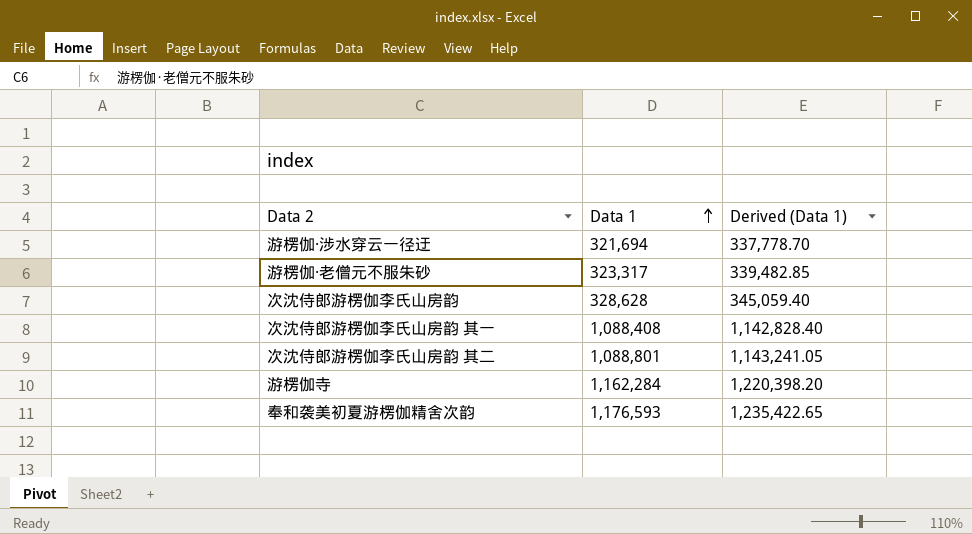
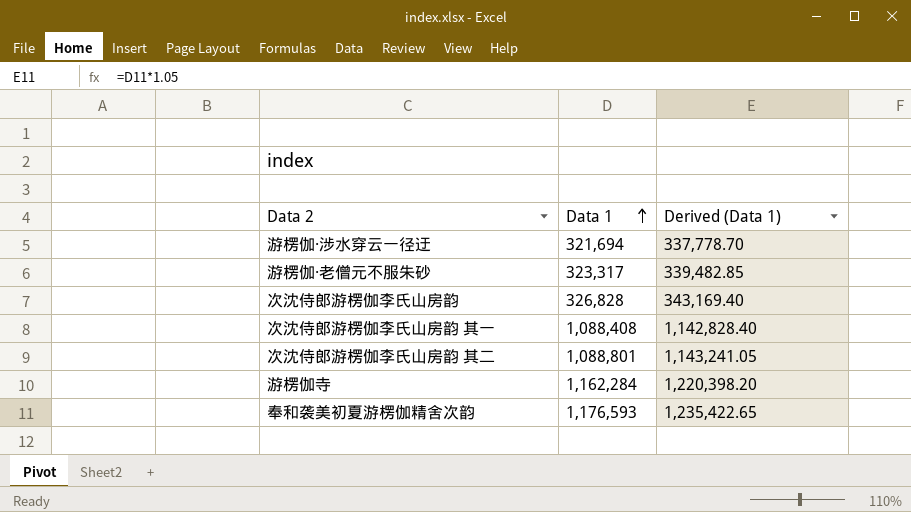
次沈侍郎游楞伽李氏山房韵 | Data 1: 328,628 -> 326,828
次沈侍郎游楞伽李氏山房韵 | Derived (Data 1): 345,059.40 -> 343,169.40

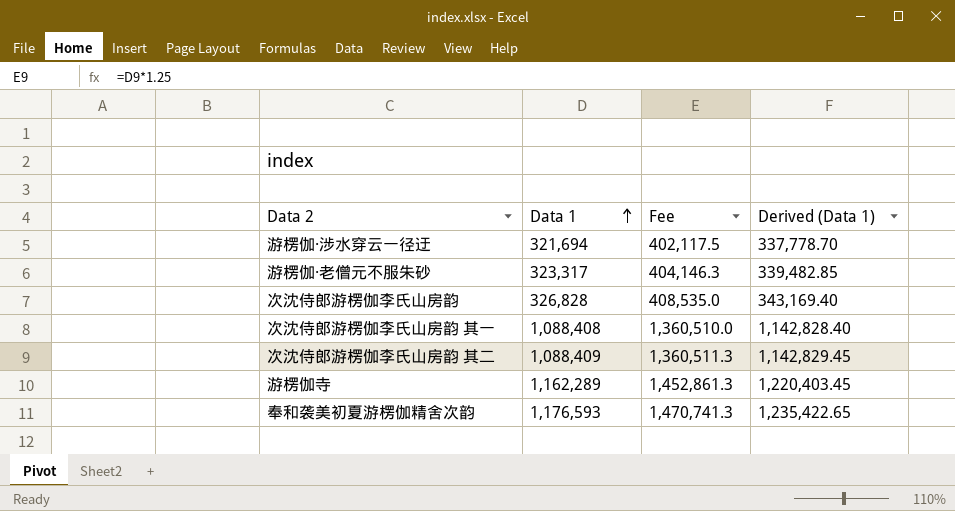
column Fee | formula: none -> [Data 1] * 1.25
次沈侍郎游楞伽李氏山房韵 其二 | Data 1: 1,088,801 -> 1,088,409
次沈侍郎游楞伽李氏山房韵 其二 | Derived (Data 1): 1,143,241.05 -> 1,142,829.45
游楞伽寺 | Data 1: 1,162,284 -> 1,162,289
游楞伽寺 | Derived (Data 1): 1,220,398.20 -> 1,220,403.45

